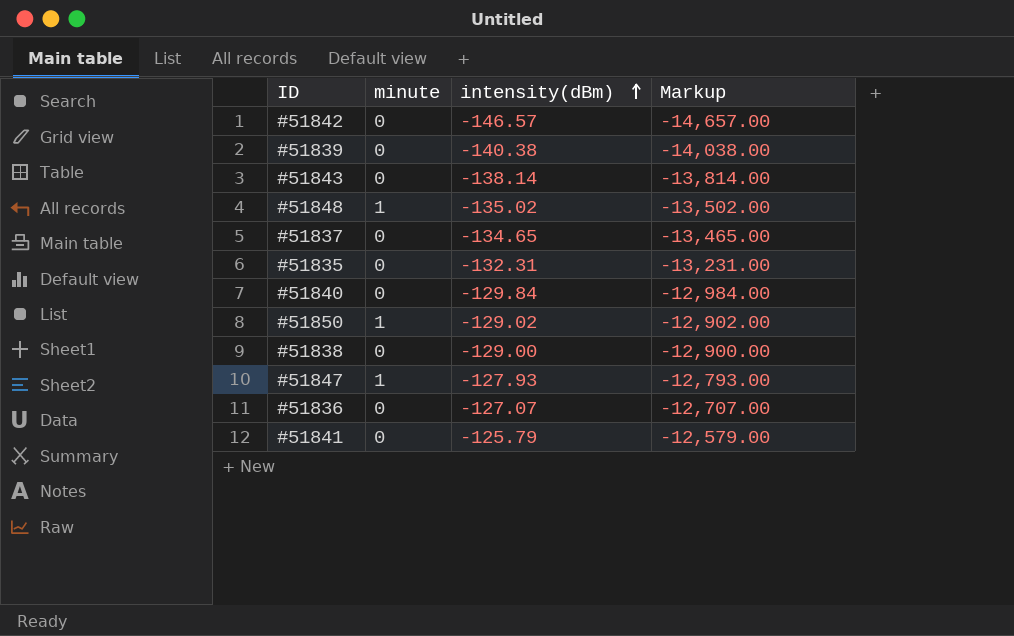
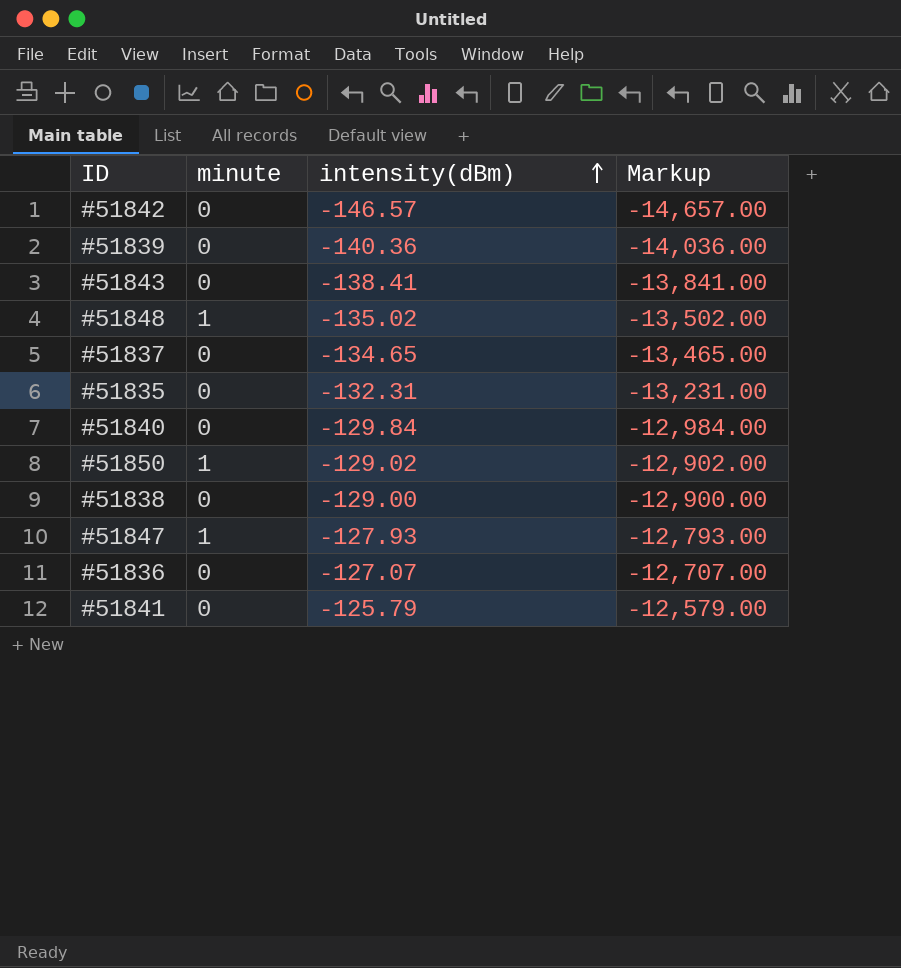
#51839 | intensity(dBm): -140.38 -> -140.36
#51839 | Markup: -14,038.00 -> -14,036.00
#51843 | intensity(dBm): -138.14 -> -138.41
#51843 | Markup: -13,814.00 -> -13,841.00

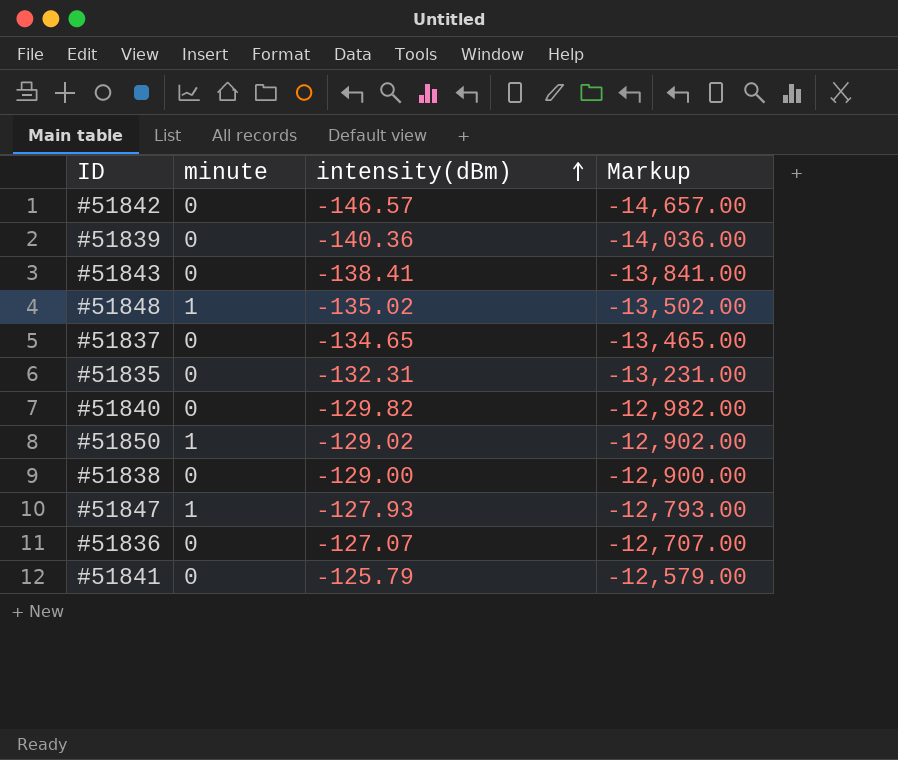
#51840 | intensity(dBm): -129.84 -> -129.82
#51840 | Markup: -12,984.00 -> -12,982.00

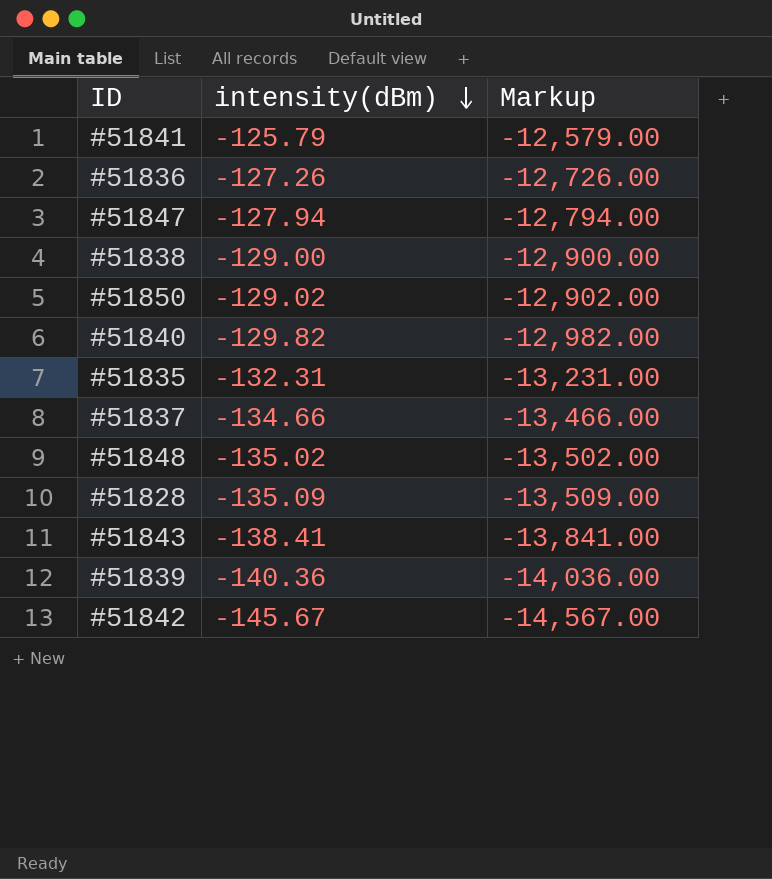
row order: intensity(dBm) ascending -> intensity(dBm) descending
column minute | position: 2 -> none
#51836 | intensity(dBm): -127.07 -> -127.26
#51836 | Markup: -12,707.00 -> -12,726.00
#51847 | intensity(dBm): -127.93 -> -127.94
#51847 | Markup: -12,793.00 -> -12,794.00
#51837 | intensity(dBm): -134.65 -> -134.66
#51837 | Markup: -13,465.00 -> -13,466.00
row #51828: none -> -135.09 | -13,509.00
#51842 | intensity(dBm): -146.57 -> -145.67
#51842 | Markup: -14,657.00 -> -14,567.00

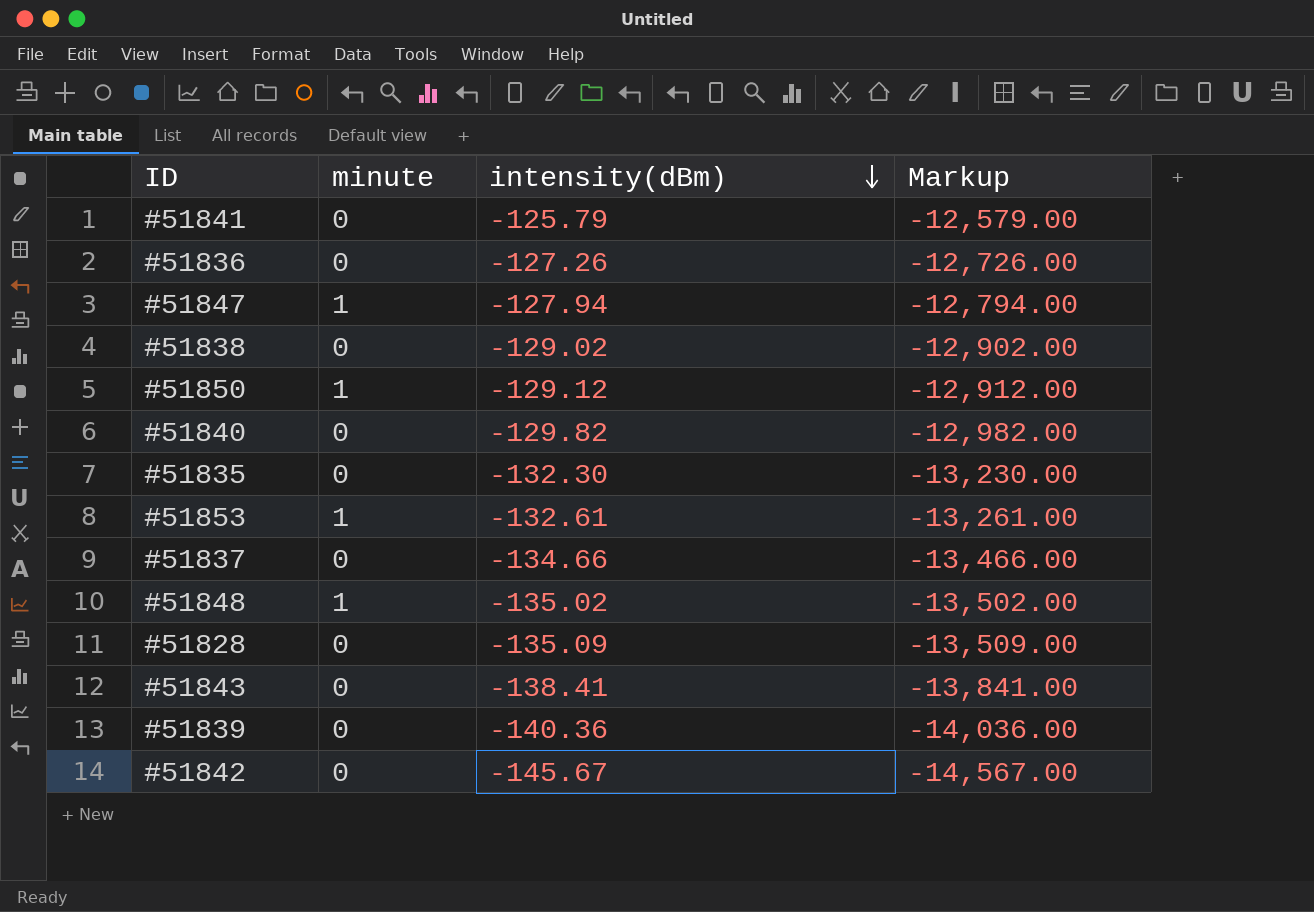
column minute | position: none -> 2
#51838 | intensity(dBm): -129.00 -> -129.02
#51838 | Markup: -12,900.00 -> -12,902.00
#51850 | intensity(dBm): -129.02 -> -129.12
#51850 | Markup: -12,902.00 -> -12,912.00
#51835 | intensity(dBm): -132.31 -> -132.30
#51835 | Markup: -13,231.00 -> -13,230.00
row #51853: none -> 1 | -132.61 | -13,261.00

